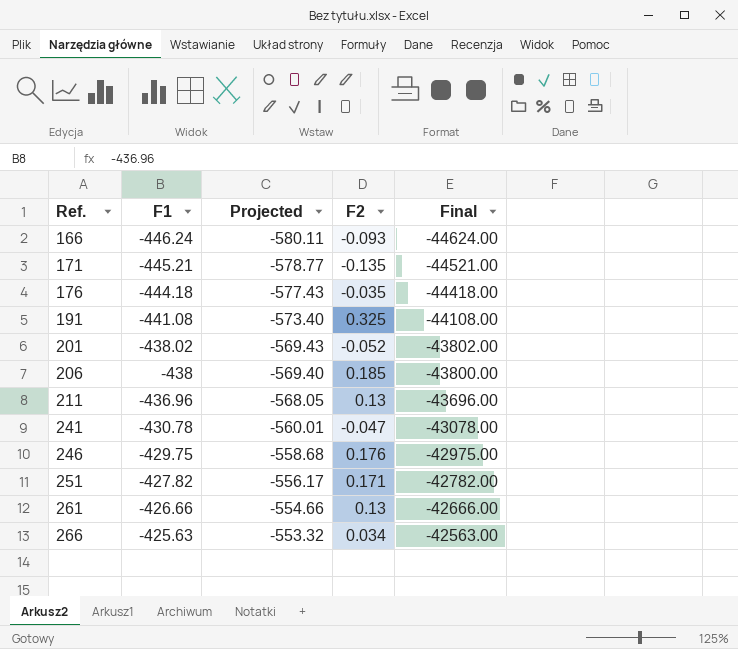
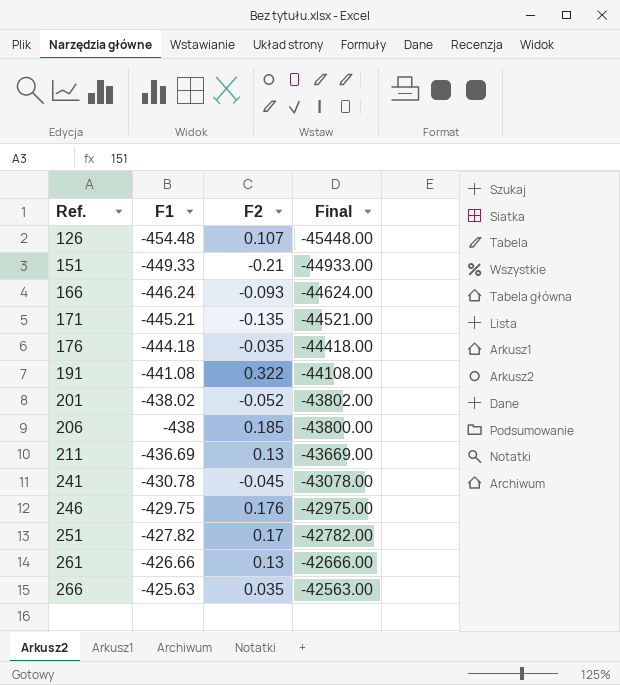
column Projected | formula: [F1] * 1.3 -> none
row 126: none -> -454.48 | 0.107 | -45448.00
row 151: none -> -449.33 | -0.21 | -44933.00
191 | F2: 0.325 -> 0.322
211 | F1: -436.96 -> -436.69
211 | Final: -43696.00 -> -43669.00
241 | F2: -0.047 -> -0.045
251 | F2: 0.171 -> 0.17
266 | F2: 0.034 -> 0.035

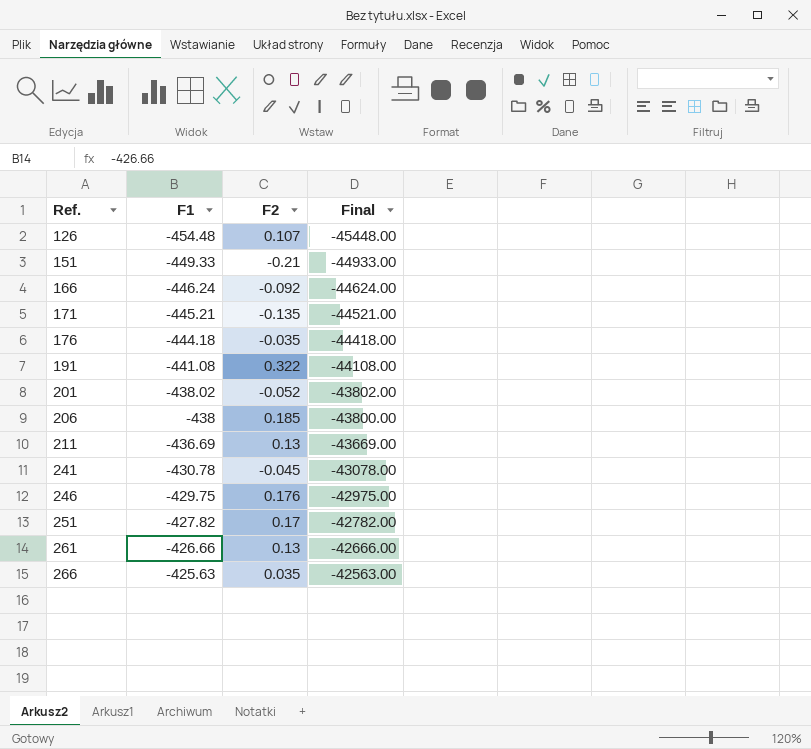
166 | F2: -0.093 -> -0.092

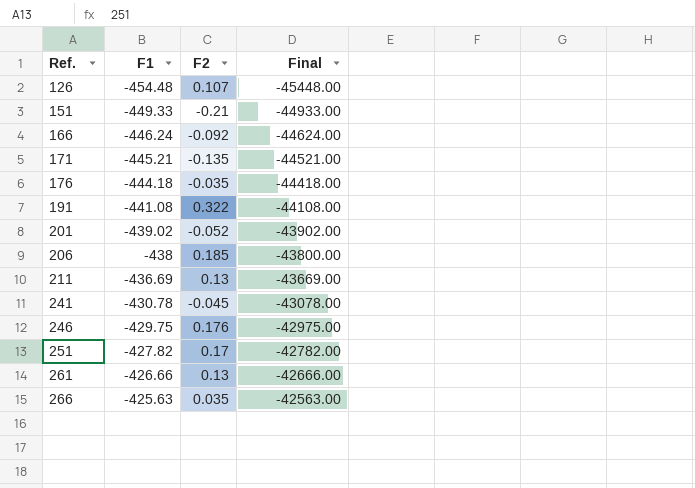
201 | F1: -438.02 -> -439.02
201 | Final: -43802.00 -> -43902.00

